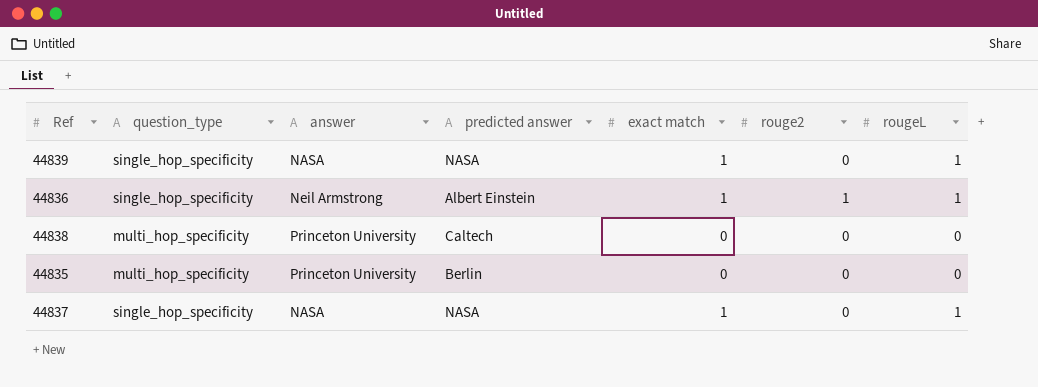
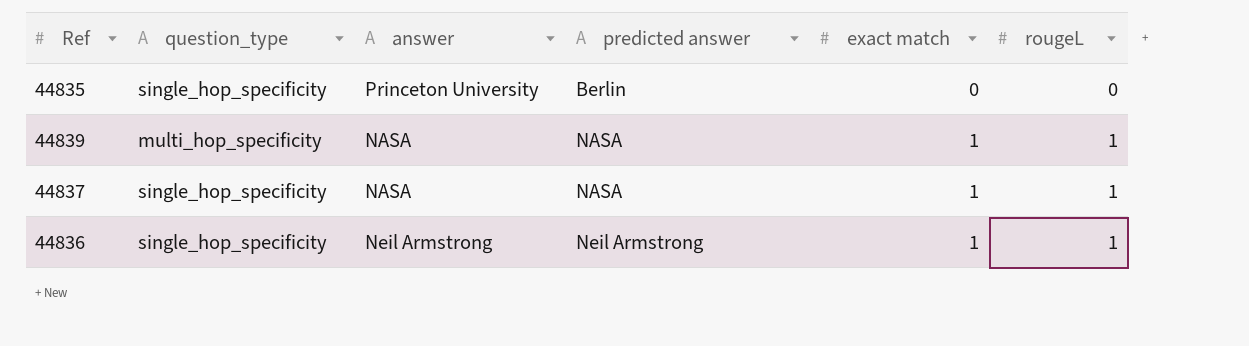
row order: none -> predicted answer ascending
column rouge2 | position: 6 -> none
row 44838: multi_hop_specificity | Princeton University | Caltech | 0 | 0 | 0 -> none
44835 | question_type: multi_hop_specificity -> single_hop_specificity
44839 | question_type: single_hop_specificity -> multi_hop_specificity
44836 | predicted answer: Albert Einstein -> Neil Armstrong

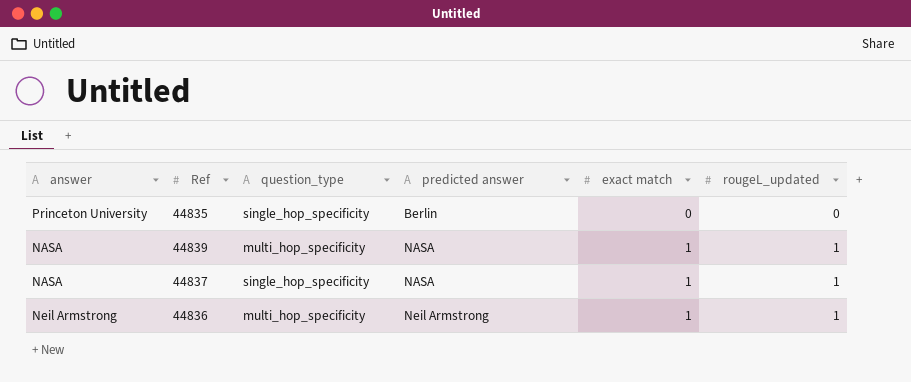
column answer | position: 3 -> 1
column name: rougeL -> rougeL_updated
44836 | question_type: single_hop_specificity -> multi_hop_specificity

